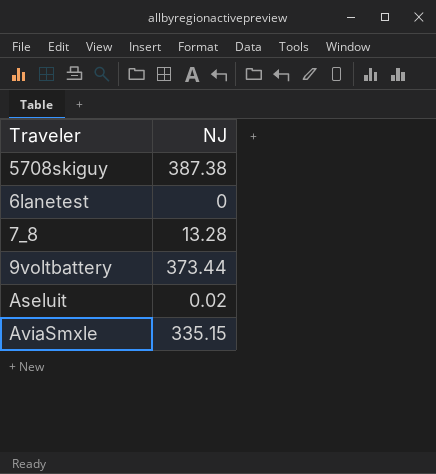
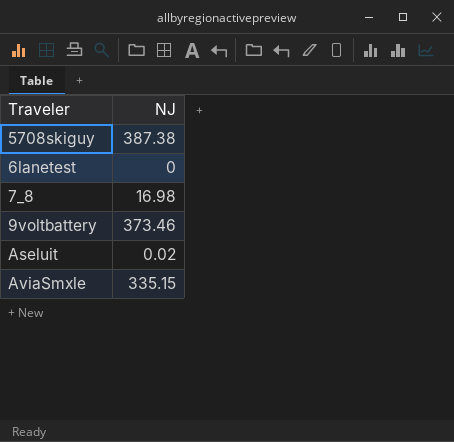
7_8 | NJ: 13.28 -> 16.98
9voltbattery | NJ: 373.44 -> 373.46

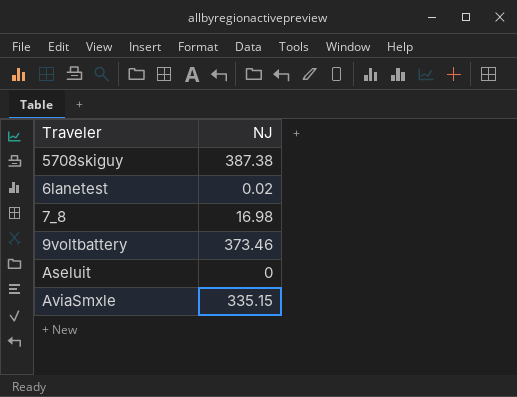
6lanetest | NJ: 0 -> 0.02
Aseluit | NJ: 0.02 -> 0

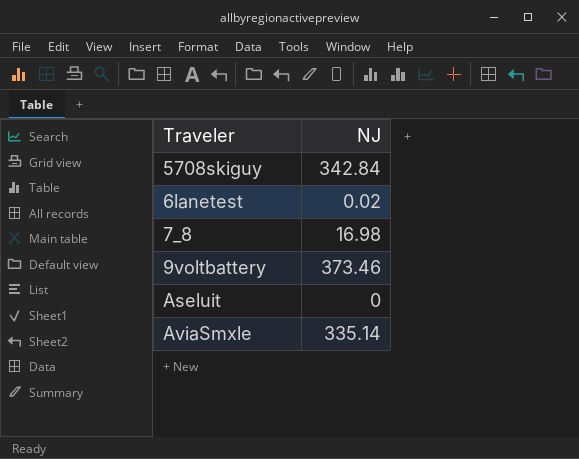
5708skiguy | NJ: 387.38 -> 342.84
AviaSmxle | NJ: 335.15 -> 335.14

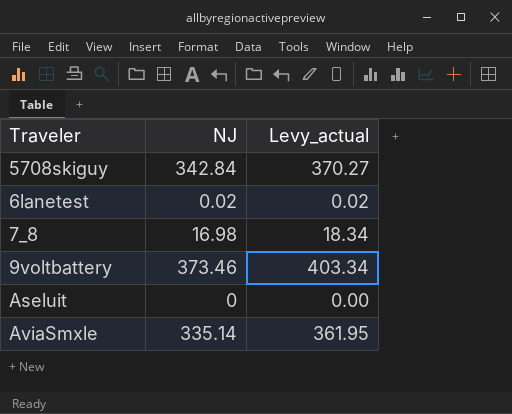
column Levy_actual | formula: none -> [NJ] * 1.08

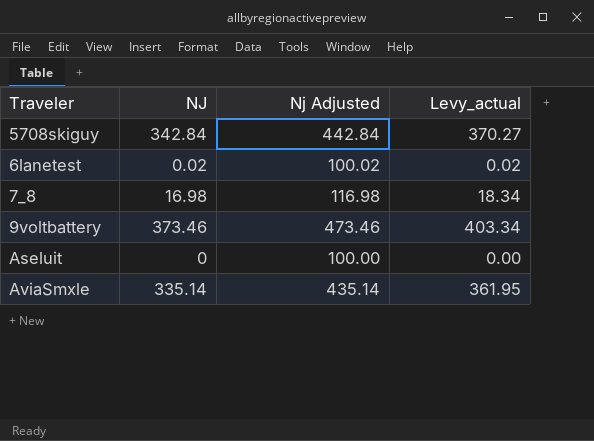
column Nj Adjusted | formula: none -> [NJ] + 100

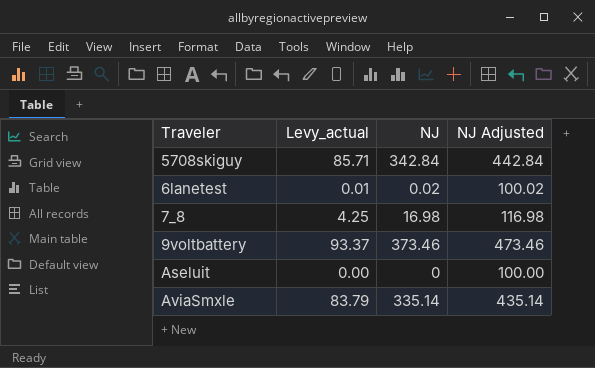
column Levy_actual | formula: [NJ] * 1.08 -> [NJ] * 0.25
column Levy_actual | position: 4 -> 2
column name: Nj Adjusted -> NJ Adjusted

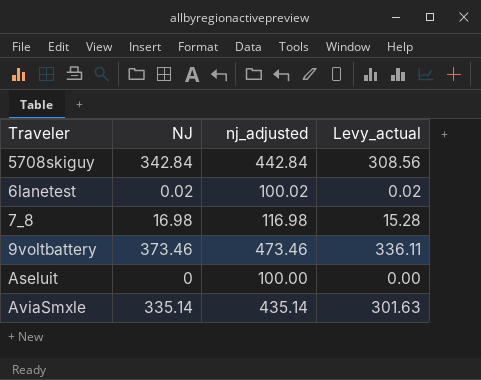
column name: NJ Adjusted -> nj_adjusted
column Levy_actual | formula: [NJ] * 0.25 -> [NJ] * 0.9
column Levy_actual | position: 2 -> 4

